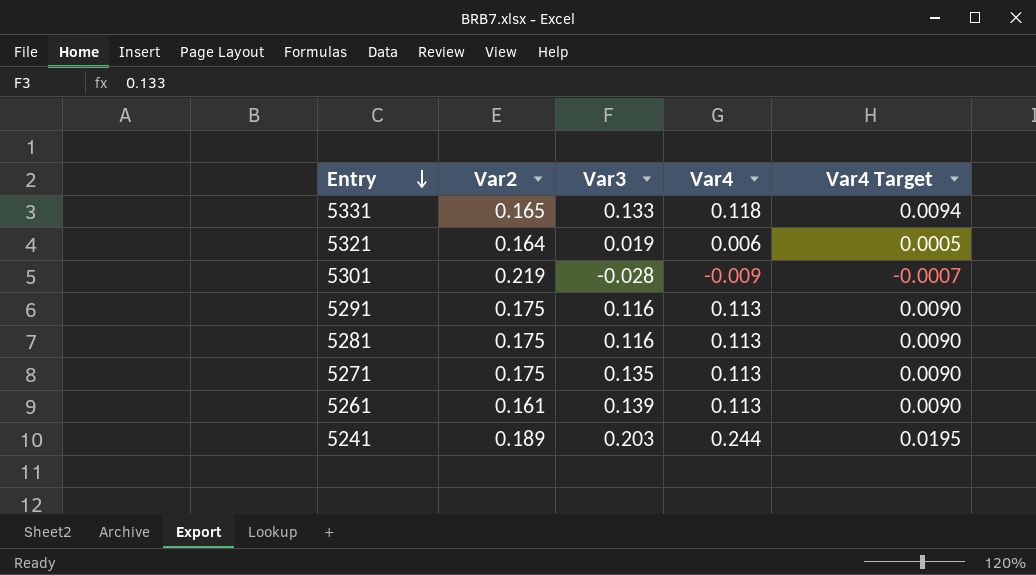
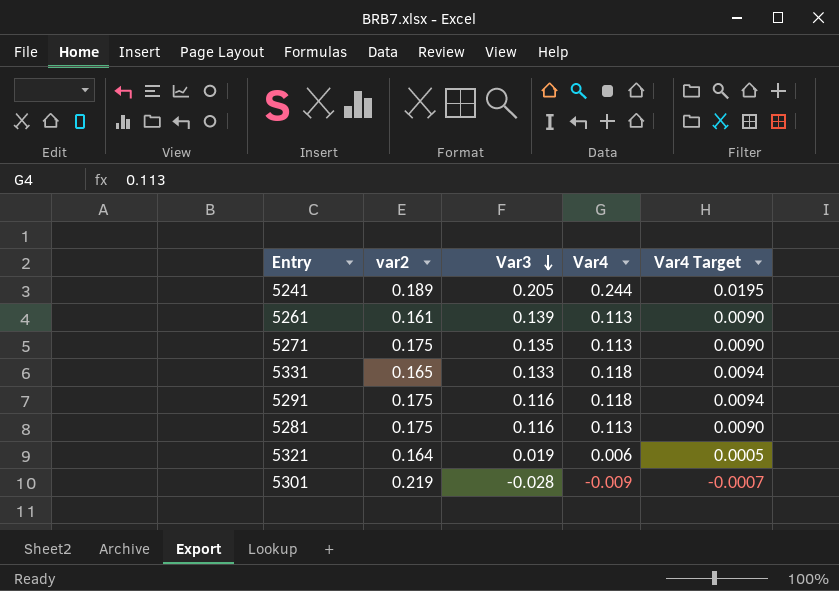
row order: Entry descending -> Var3 descending
column name: Var2 -> var2
5241 | Var3: 0.203 -> 0.205
5291 | Var4: 0.113 -> 0.118
5291 | Var4 Target: 0.0090 -> 0.0094

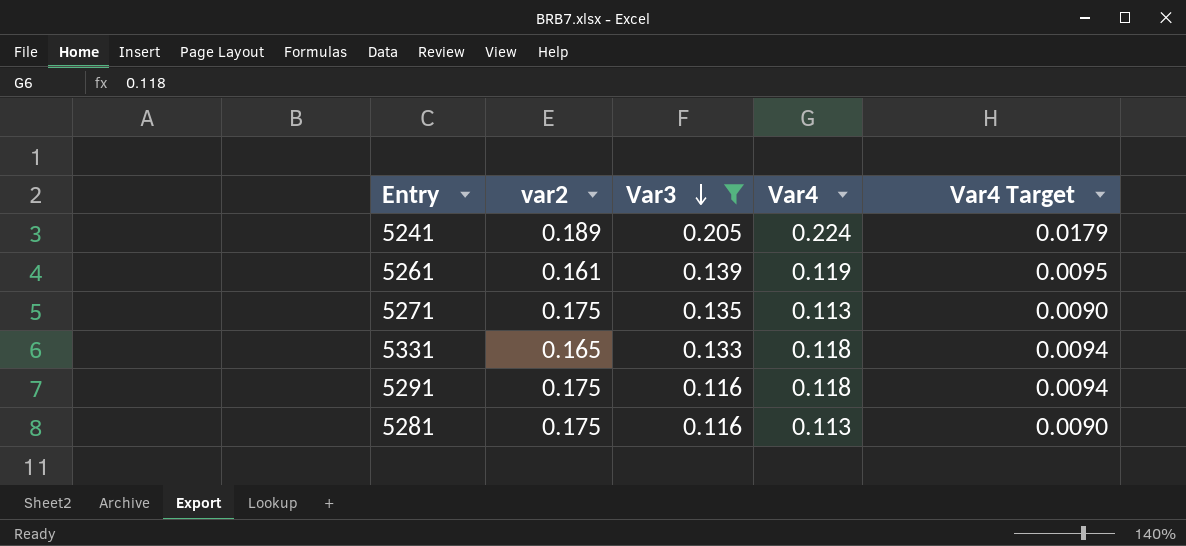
filter: none -> Var3 >= 0.116
5241 | Var4: 0.244 -> 0.224
5241 | Var4 Target: 0.0195 -> 0.0179
5261 | Var4: 0.113 -> 0.119
5261 | Var4 Target: 0.0090 -> 0.0095

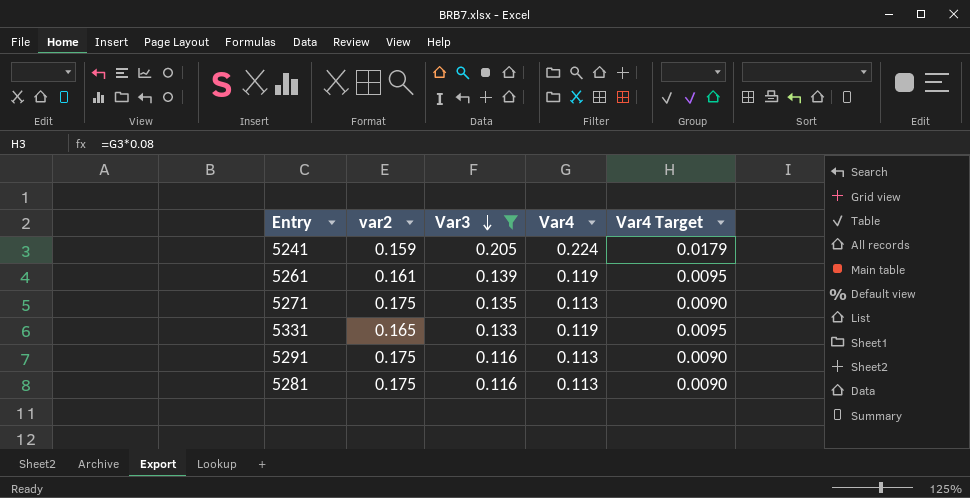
5241 | var2: 0.189 -> 0.159
5331 | Var4: 0.118 -> 0.119
5331 | Var4 Target: 0.0094 -> 0.0095
5291 | Var4: 0.118 -> 0.113
5291 | Var4 Target: 0.0094 -> 0.0090

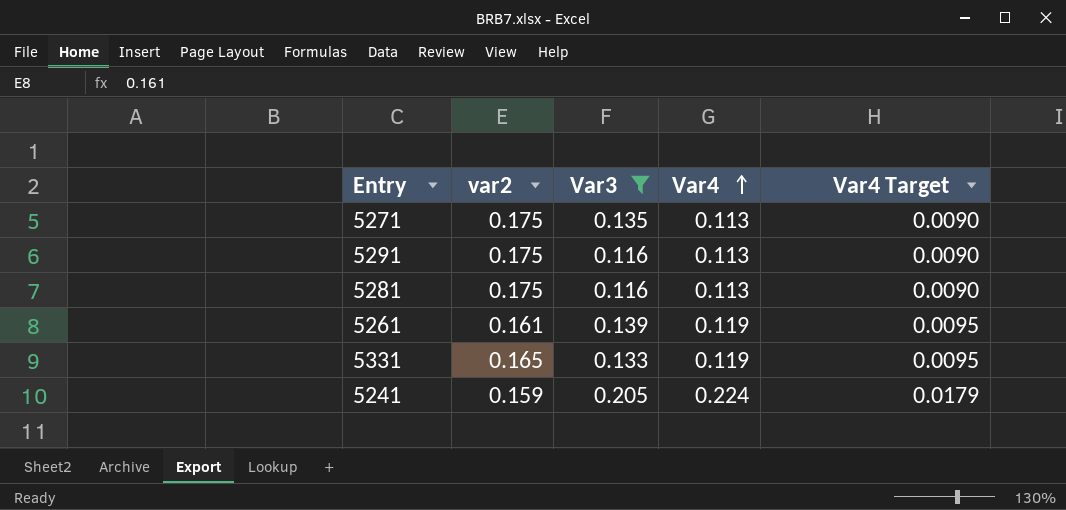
row order: Var3 descending -> Var4 ascending

